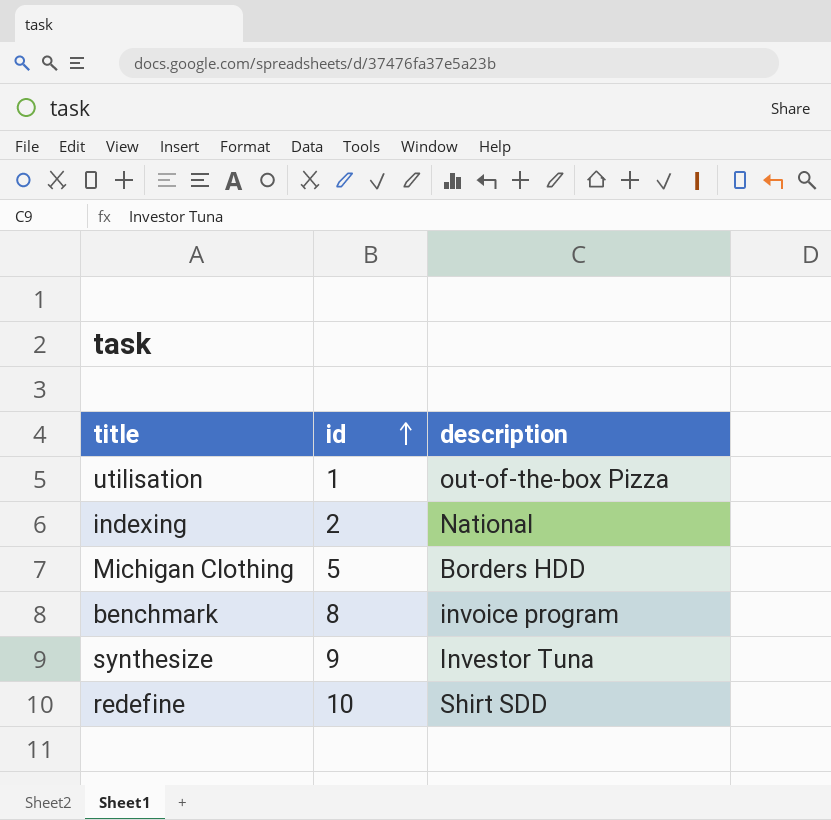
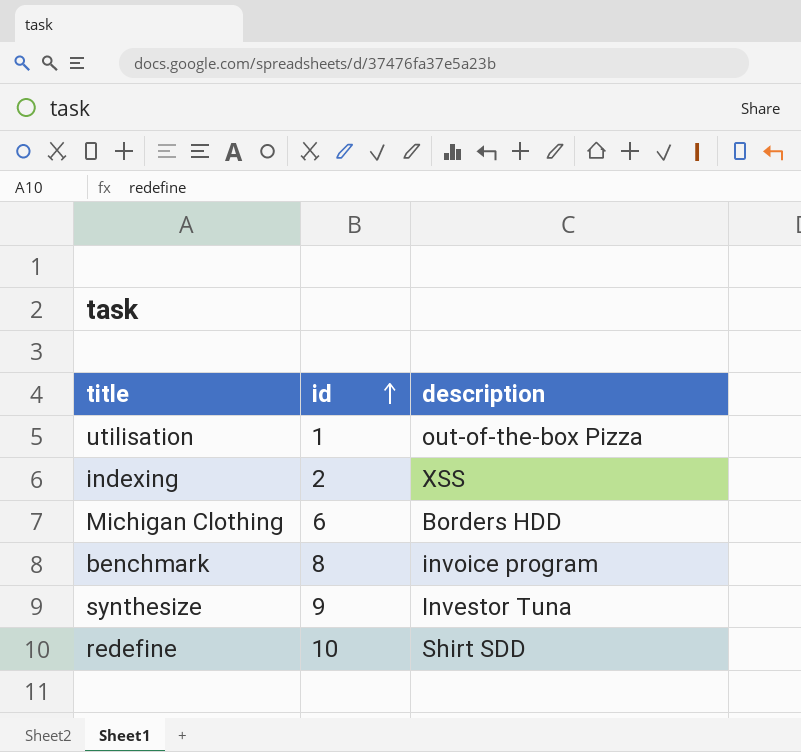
indexing | description: National -> XSS
Michigan Clothing | id: 5 -> 6

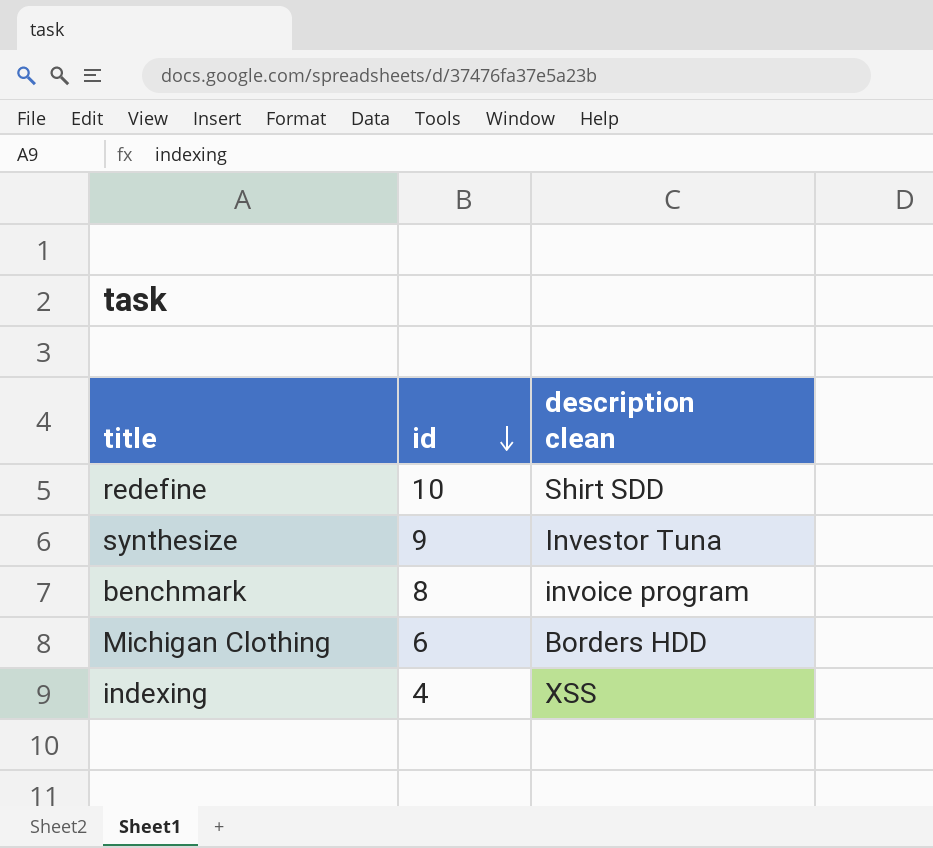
row order: id ascending -> id descending
column name: description -> description clean
row utilisation: 1 | out-of-the-box Pizza -> none
indexing | id: 2 -> 4

